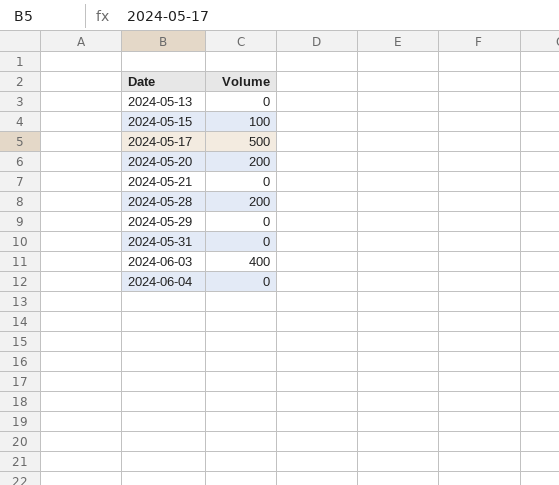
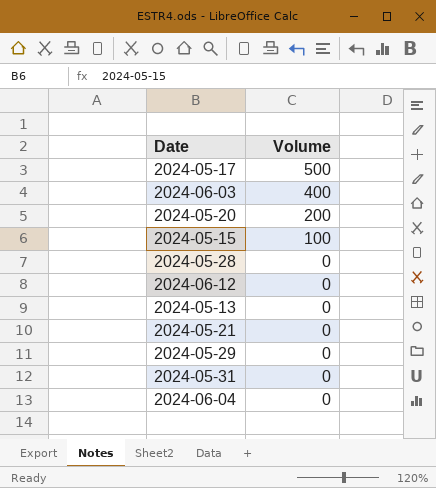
row order: Date ascending -> Volume descending
2024-05-28 | Volume: 200 -> 0
row 2024-06-12: none -> 0

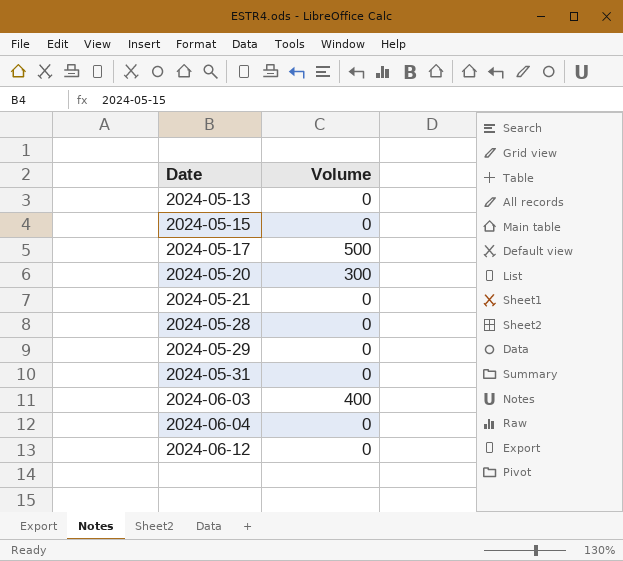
row order: Volume descending -> Date ascending
2024-05-15 | Volume: 100 -> 0
2024-05-20 | Volume: 200 -> 300

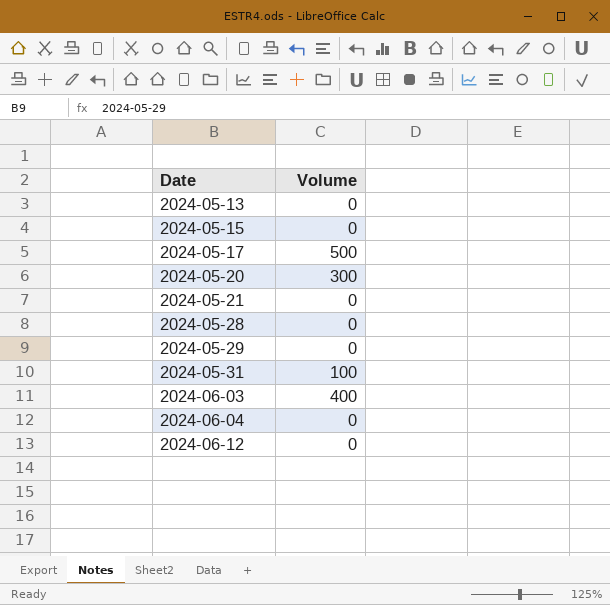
2024-05-31 | Volume: 0 -> 100

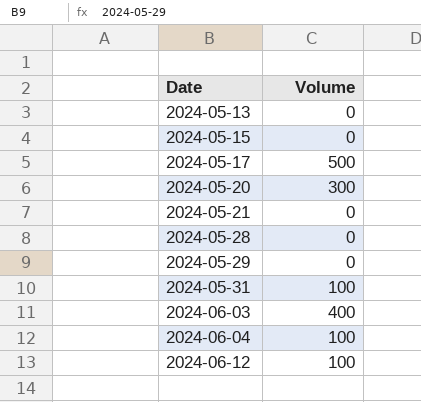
2024-06-04 | Volume: 0 -> 100
2024-06-12 | Volume: 0 -> 100

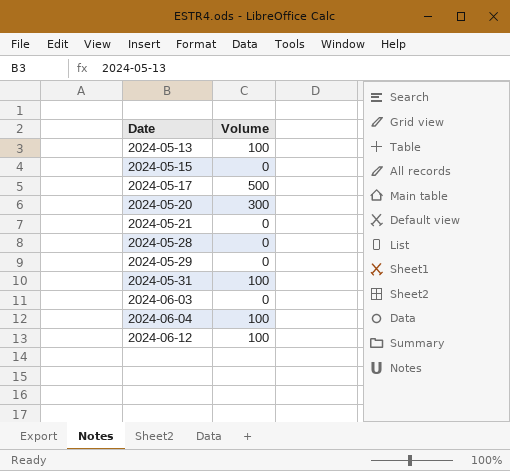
2024-05-13 | Volume: 0 -> 100
2024-06-03 | Volume: 400 -> 0

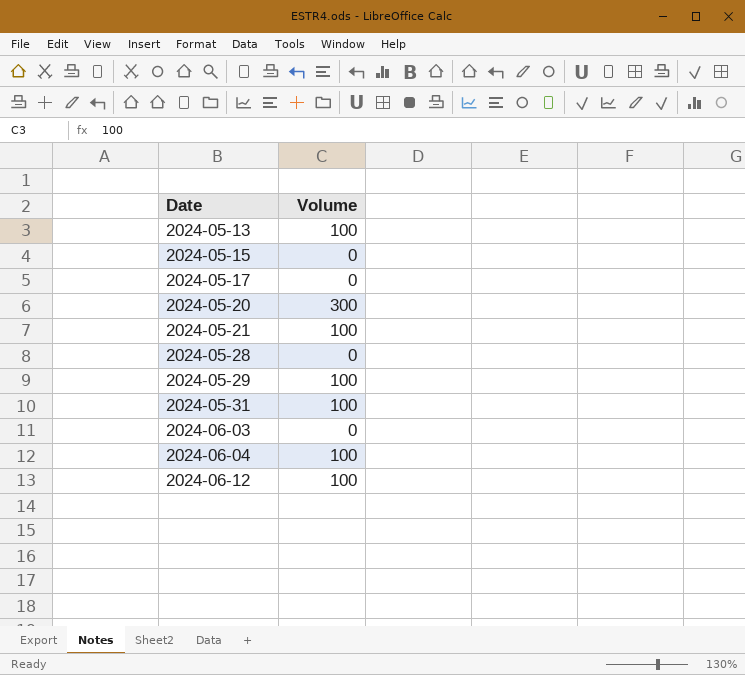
2024-05-17 | Volume: 500 -> 0
2024-05-21 | Volume: 0 -> 100
2024-05-29 | Volume: 0 -> 100

